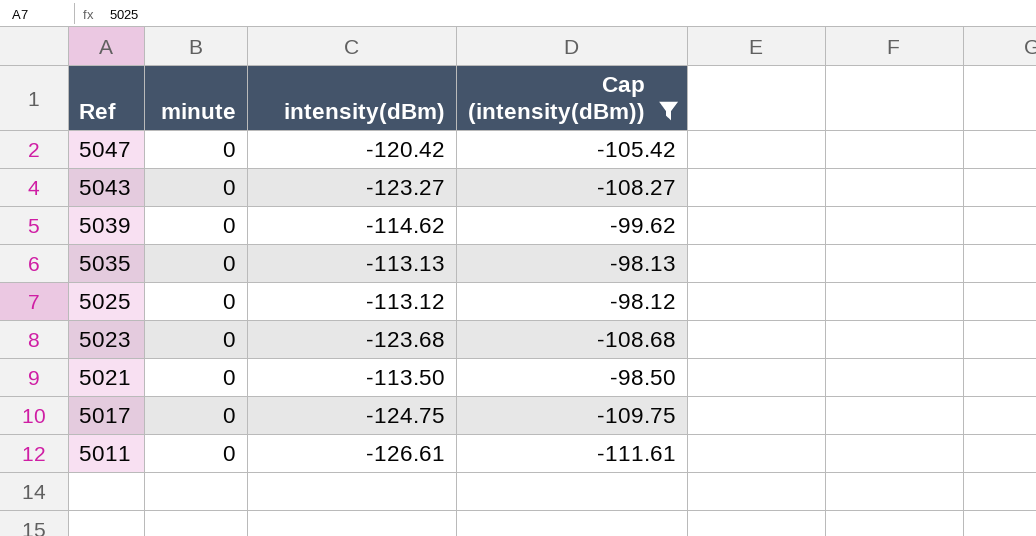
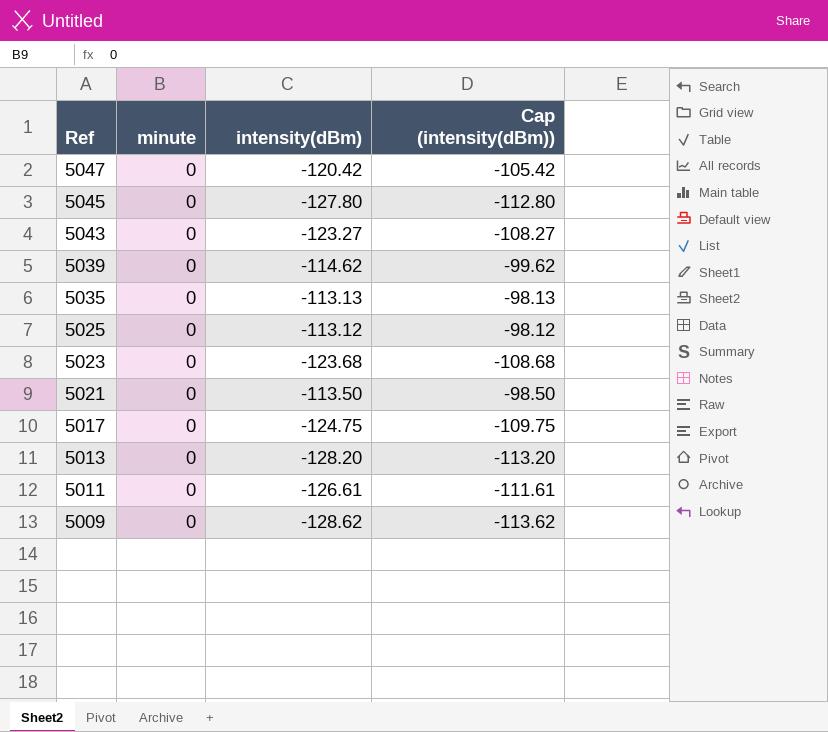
filter: Cap (intensity(dBm)) >= -111.61 -> none

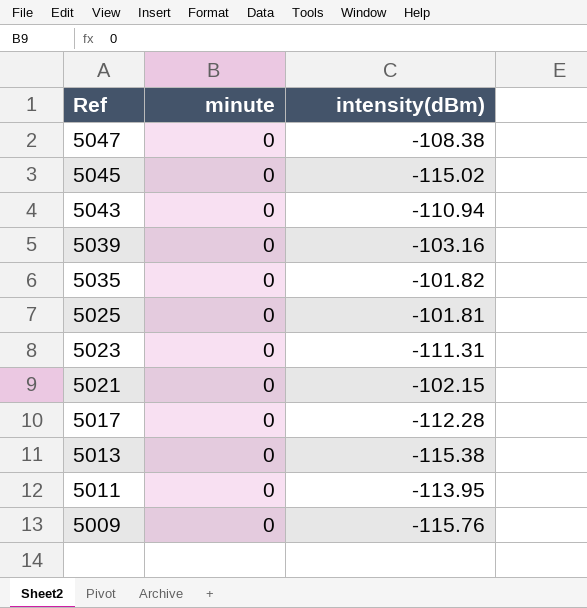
column Cap (intensity(dBm)) | formula: [intensity(dBm)] + 15 -> none
5047 | intensity(dBm): -120.42 -> -108.38
5045 | intensity(dBm): -127.80 -> -115.02
5043 | intensity(dBm): -123.27 -> -110.94
5039 | intensity(dBm): -114.62 -> -103.16
5035 | intensity(dBm): -113.13 -> -101.82
5025 | intensity(dBm): -113.12 -> -101.81
5023 | intensity(dBm): -123.68 -> -111.31
5021 | intensity(dBm): -113.50 -> -102.15
5017 | intensity(dBm): -124.75 -> -112.28
5013 | intensity(dBm): -128.20 -> -115.38
5011 | intensity(dBm): -126.61 -> -113.95
5009 | intensity(dBm): -128.62 -> -115.76

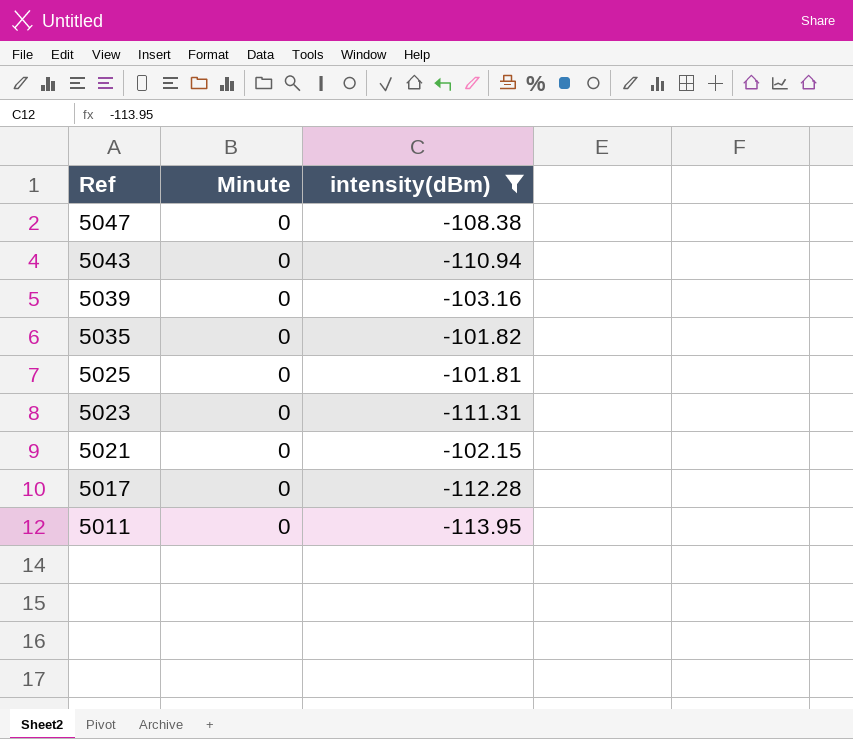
filter: none -> intensity(dBm) >= -113.95
column name: minute -> Minute

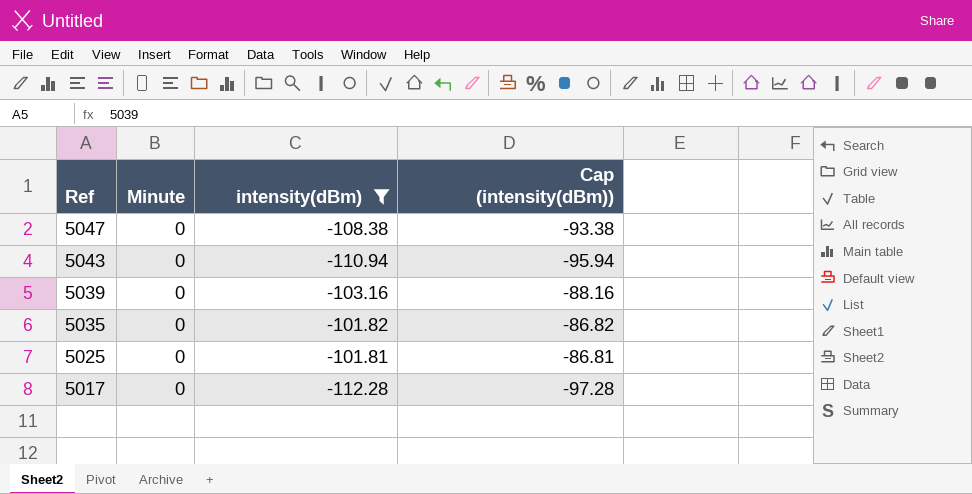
column Cap (intensity(dBm)) | formula: none -> [intensity(dBm)] + 15
row 5023: 0 | -111.31 -> none
row 5021: 0 | -102.15 -> none
row 5011: 0 | -113.95 -> none

